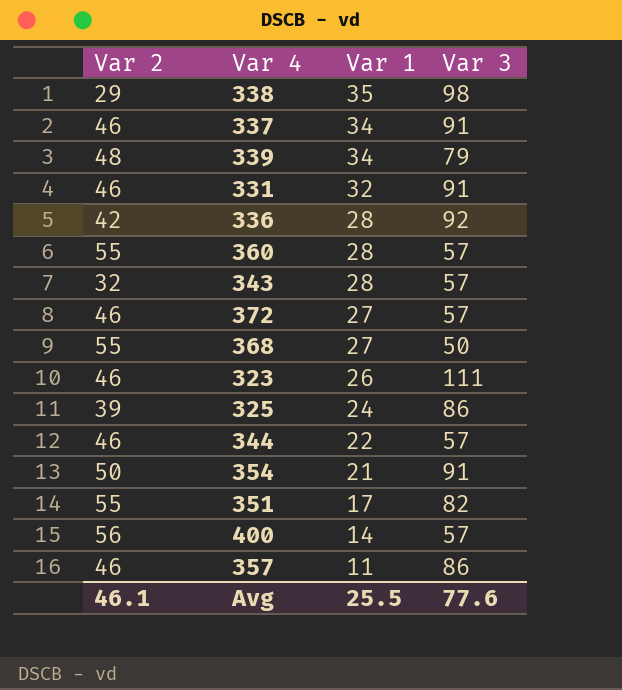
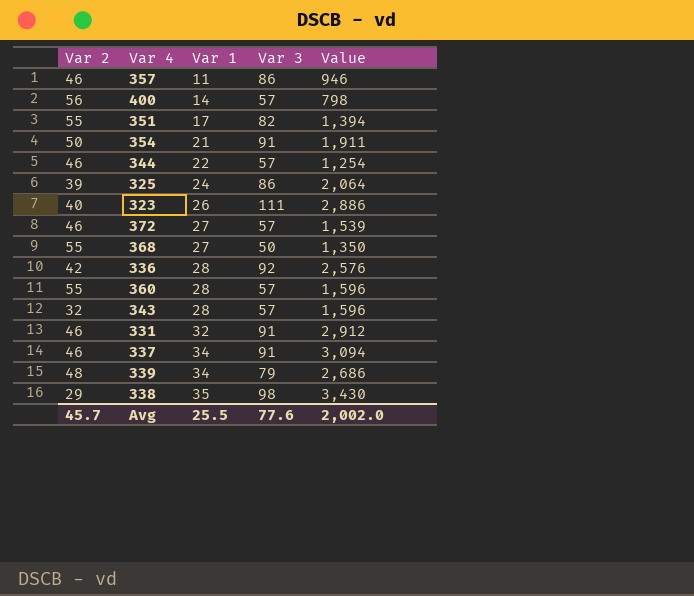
row order: Var 1 descending -> Var 1 ascending
column Value | formula: none -> [Var 1] * [Var 3]
323 | Var 2: 46 -> 40
Avg | Var 2: 46.1 -> 45.7

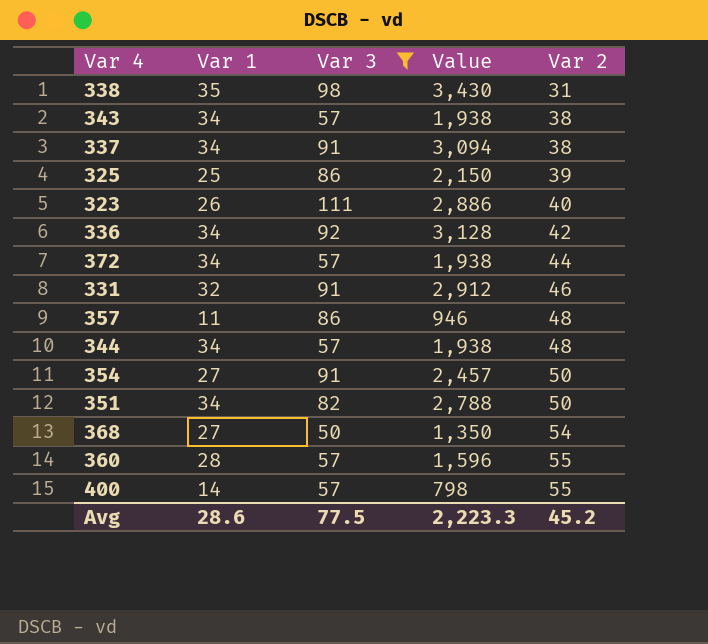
filter: none -> Var 3 != 79
row order: Var 1 ascending -> Var 2 ascending
column Var 2 | position: 1 -> 5
338 | Var 2: 29 -> 31
343 | Var 1: 28 -> 34
343 | Value: 1,596 -> 1,938
343 | Var 2: 32 -> 38
337 | Var 2: 46 -> 38
325 | Var 1: 24 -> 25
325 | Value: 2,064 -> 2,150
336 | Var 1: 28 -> 34
336 | Value: 2,576 -> 3,128
372 | Var 1: 27 -> 34
372 | Value: 1,539 -> 1,938
372 | Var 2: 46 -> 44
357 | Var 2: 46 -> 48
344 | Var 1: 22 -> 34
344 | Value: 1,254 -> 1,938
344 | Var 2: 46 -> 48
354 | Var 1: 21 -> 27
354 | Value: 1,911 -> 2,457
351 | Var 1: 17 -> 34
351 | Value: 1,394 -> 2,788
351 | Var 2: 55 -> 50
368 | Var 2: 55 -> 54
400 | Var 2: 56 -> 55
Avg | Var 1: 25.5 -> 28.6
Avg | Var 3: 77.6 -> 77.5
Avg | Value: 2,002.0 -> 2,223.3
Avg | Var 2: 45.7 -> 45.2

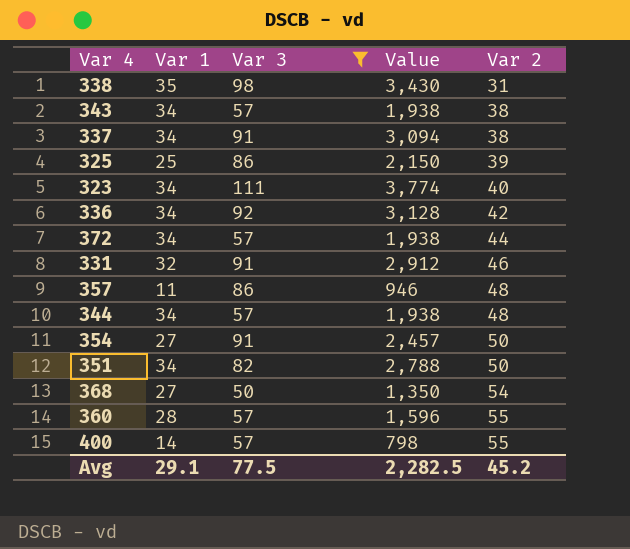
323 | Var 1: 26 -> 34
323 | Value: 2,886 -> 3,774
Avg | Var 1: 28.6 -> 29.1
Avg | Value: 2,223.3 -> 2,282.5

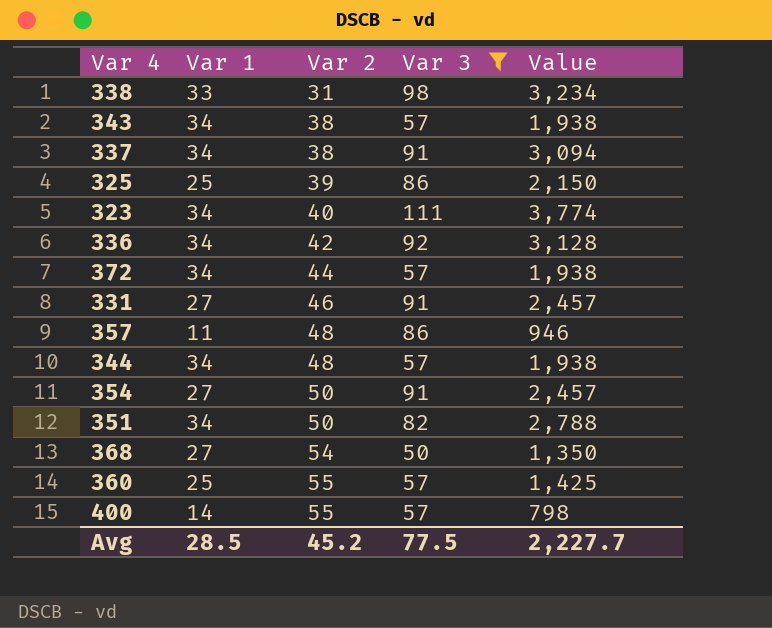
column Var 2 | position: 5 -> 3
338 | Var 1: 35 -> 33
338 | Value: 3,430 -> 3,234
331 | Var 1: 32 -> 27
331 | Value: 2,912 -> 2,457
360 | Var 1: 28 -> 25
360 | Value: 1,596 -> 1,425
Avg | Var 1: 29.1 -> 28.5
Avg | Value: 2,282.5 -> 2,227.7

